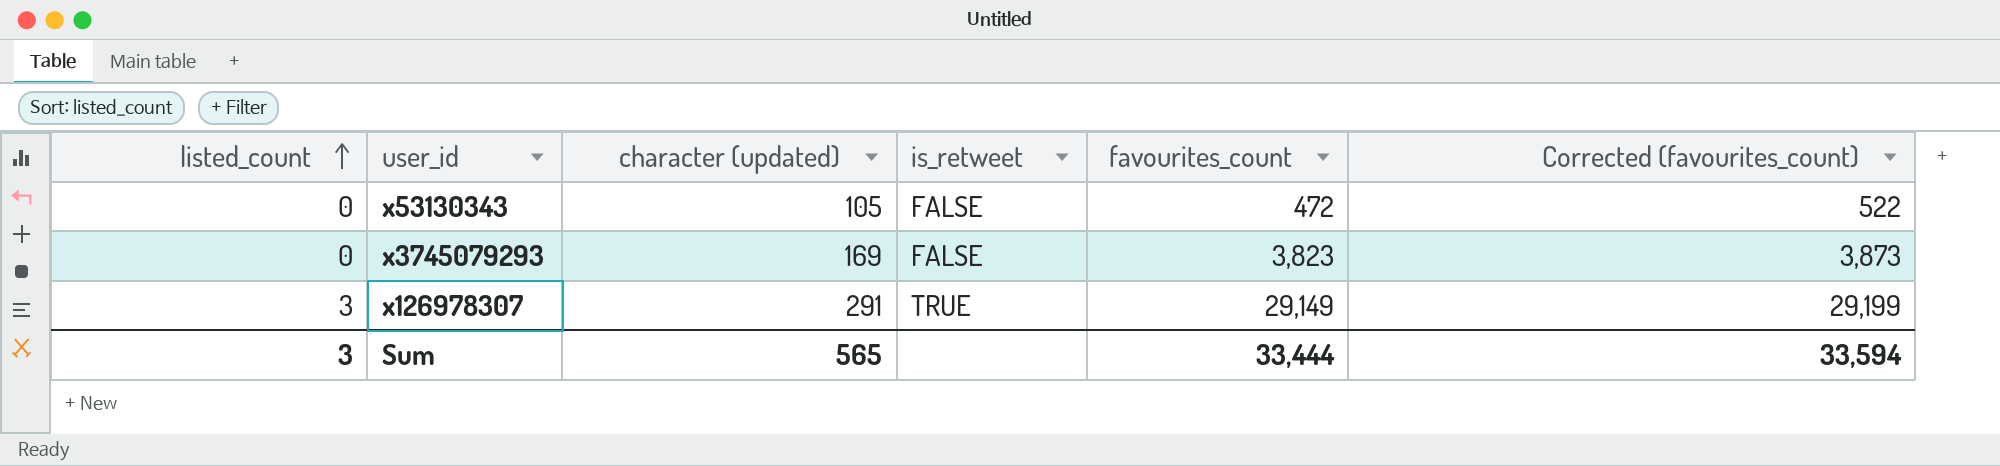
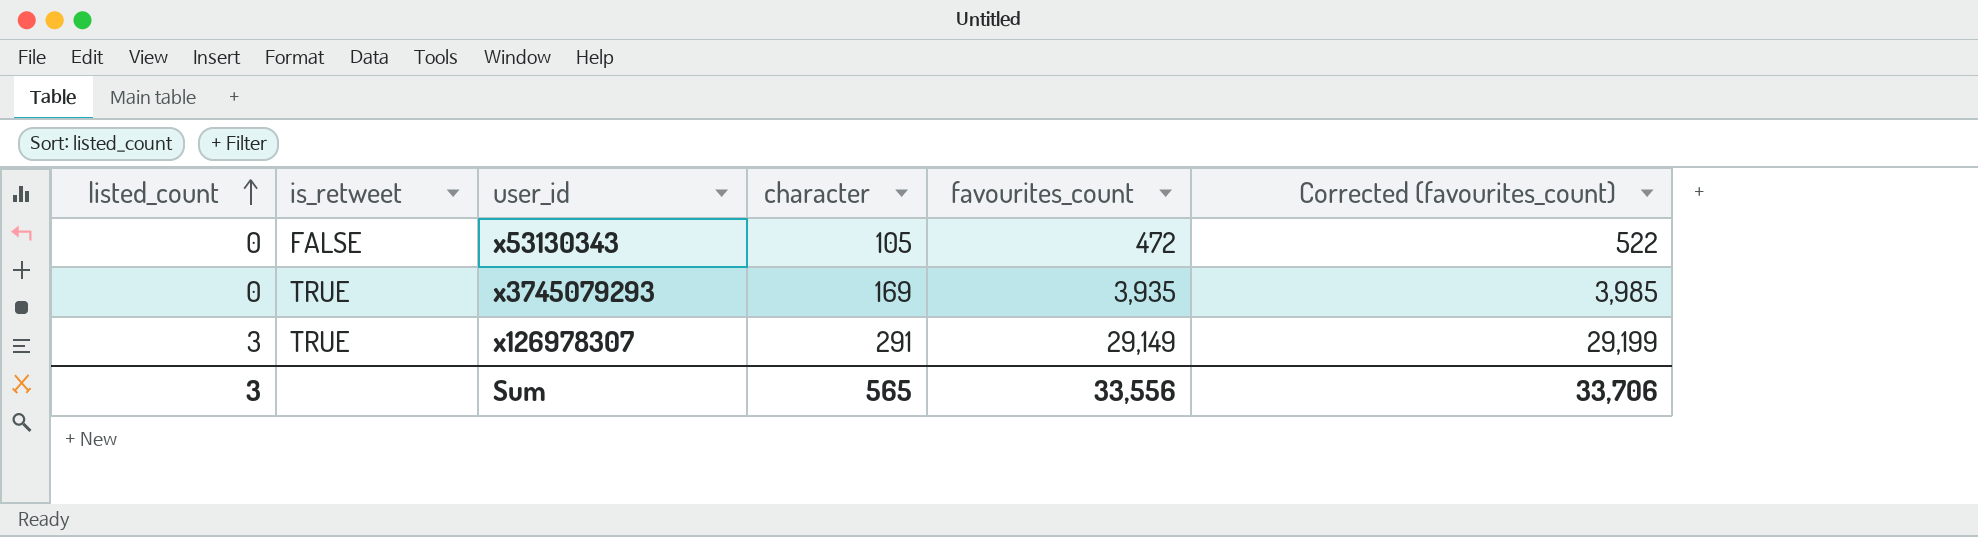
column is_retweet | position: 4 -> 2
column name: character (updated) -> character
x3745079293 | is_retweet: FALSE -> TRUE
x3745079293 | favourites_count: 3,823 -> 3,935
x3745079293 | Corrected (favourites_count): 3,873 -> 3,985
Sum | favourites_count: 33,444 -> 33,556
Sum | Corrected (favourites_count): 33,594 -> 33,706

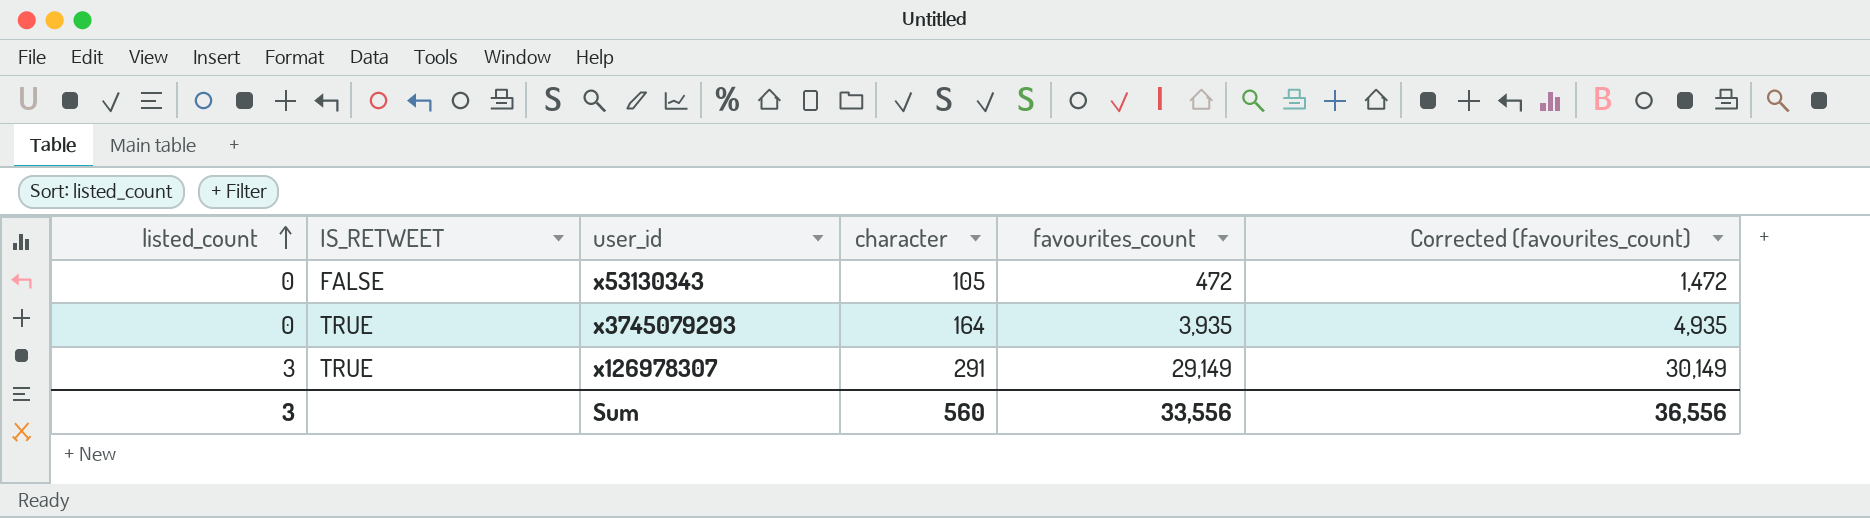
column name: is_retweet -> IS_RETWEET
column Corrected (favourites_count) | formula: [favourites_count] + 50 -> [favourites_count] + 1000
x3745079293 | character: 169 -> 164
Sum | character: 565 -> 560
Sum | Corrected (favourites_count): 33,706 -> 36,556

